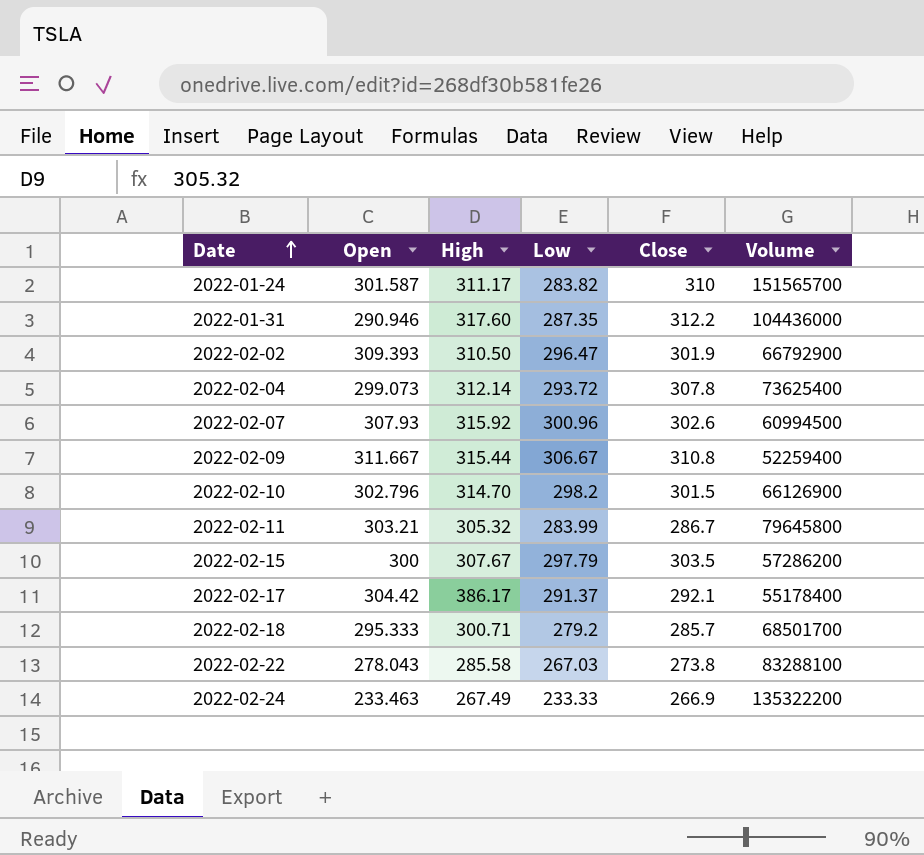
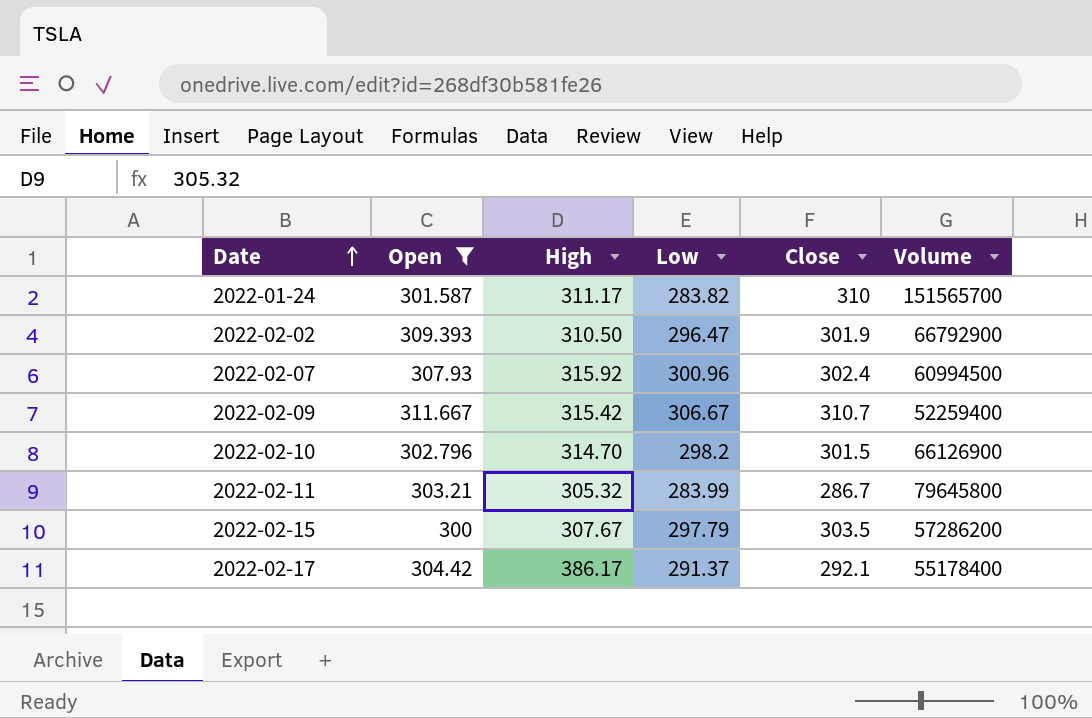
filter: none -> Open >= 300
2022-02-07 | Close: 302.6 -> 302.4
2022-02-09 | High: 315.44 -> 315.42
2022-02-09 | Close: 310.8 -> 310.7

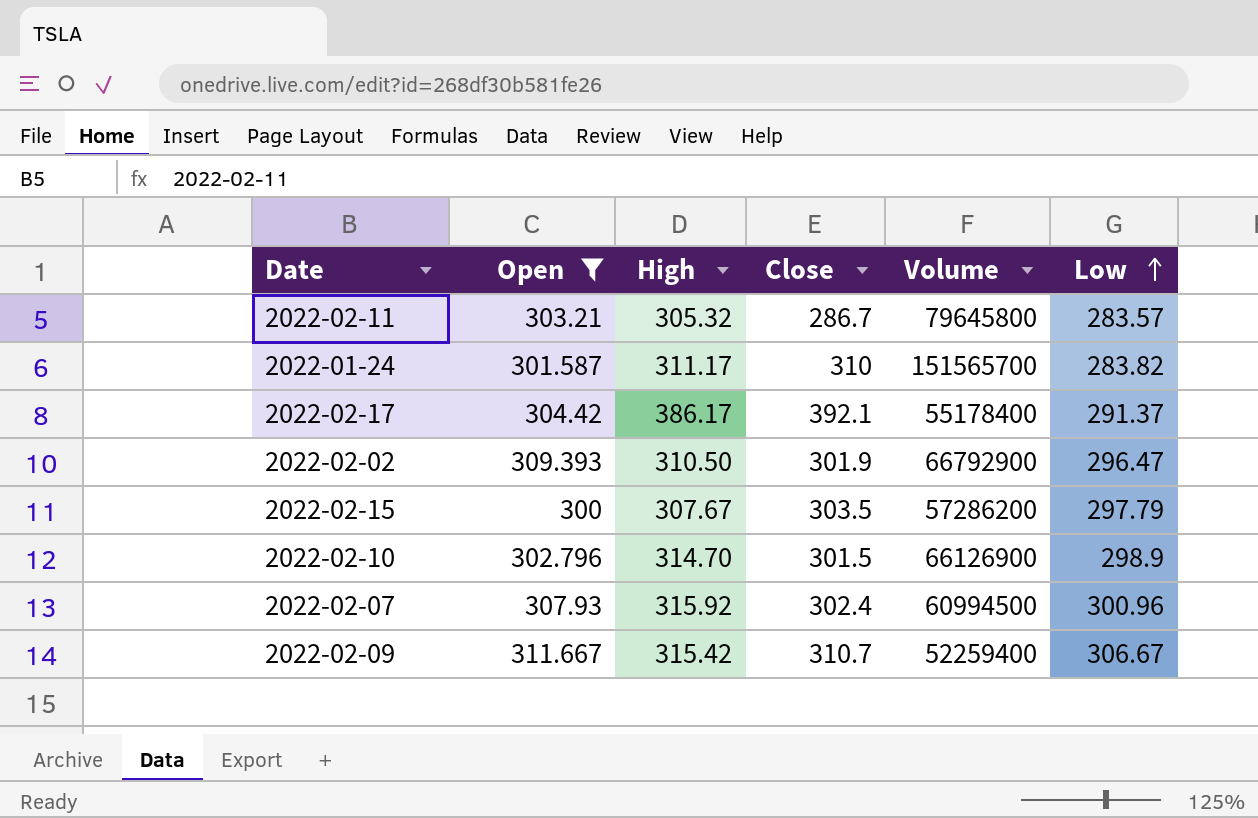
row order: Date ascending -> Low ascending
column Low | position: 4 -> 6
2022-02-11 | Low: 283.99 -> 283.57
2022-02-17 | Close: 292.1 -> 392.1
2022-02-10 | Low: 298.2 -> 298.9

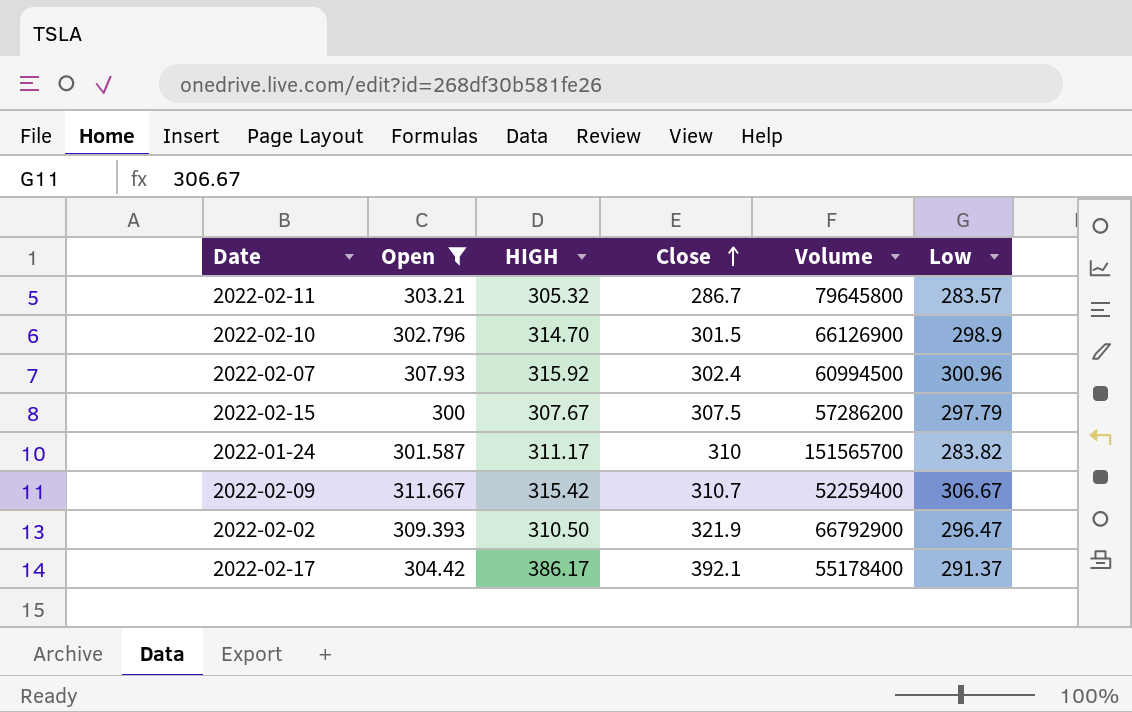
row order: Low ascending -> Close ascending
column name: High -> HIGH
2022-02-15 | Close: 303.5 -> 307.5
2022-02-02 | Close: 301.9 -> 321.9

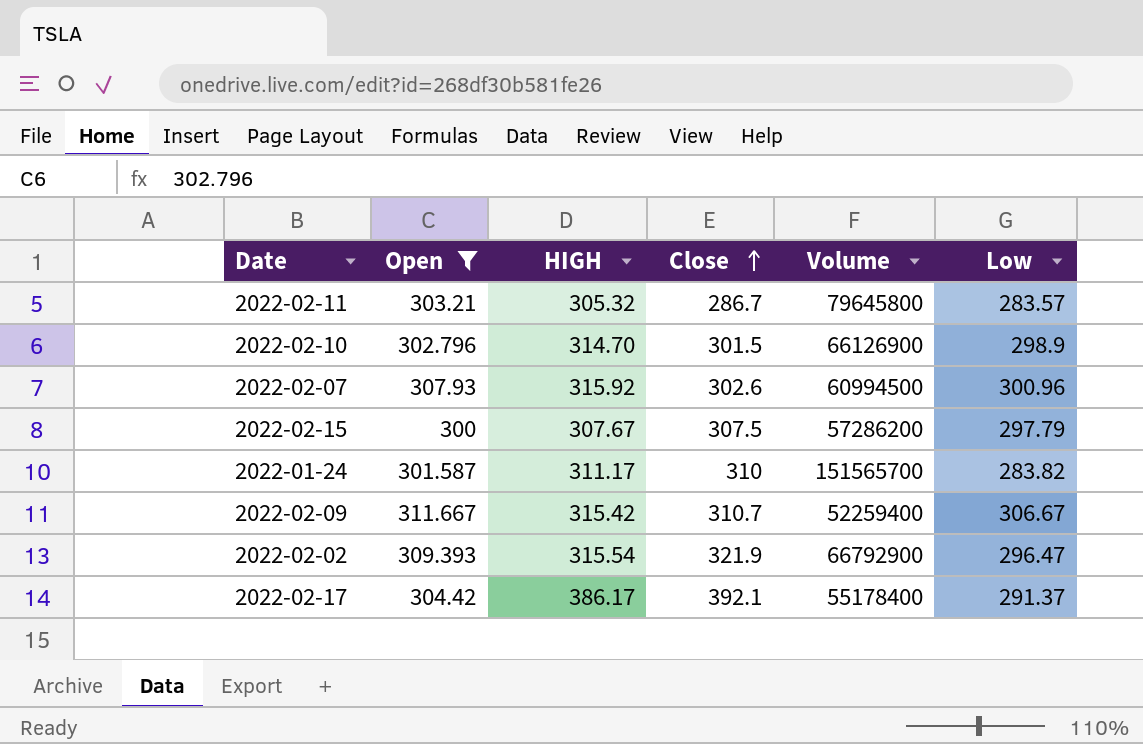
2022-02-07 | Close: 302.4 -> 302.6
2022-02-02 | HIGH: 310.50 -> 315.54

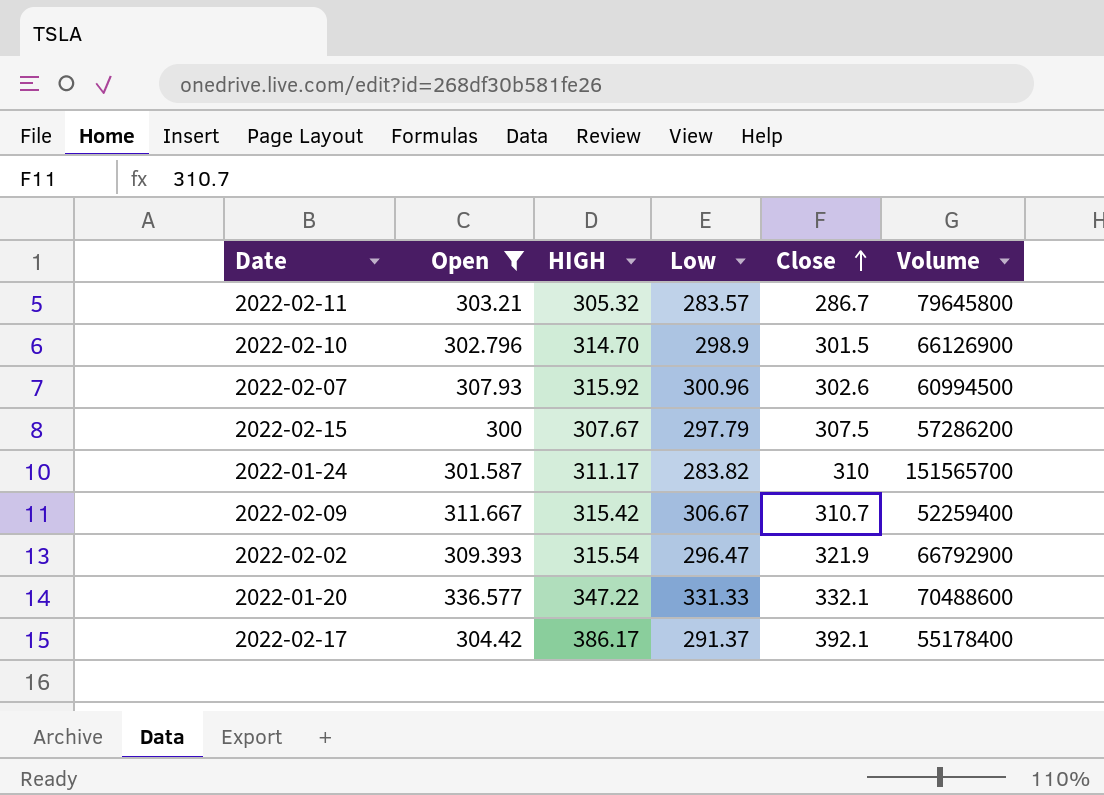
column Low | position: 6 -> 4
row 2022-01-20: none -> 336.577 | 347.22 | 331.33 | 332.1 | 70488600

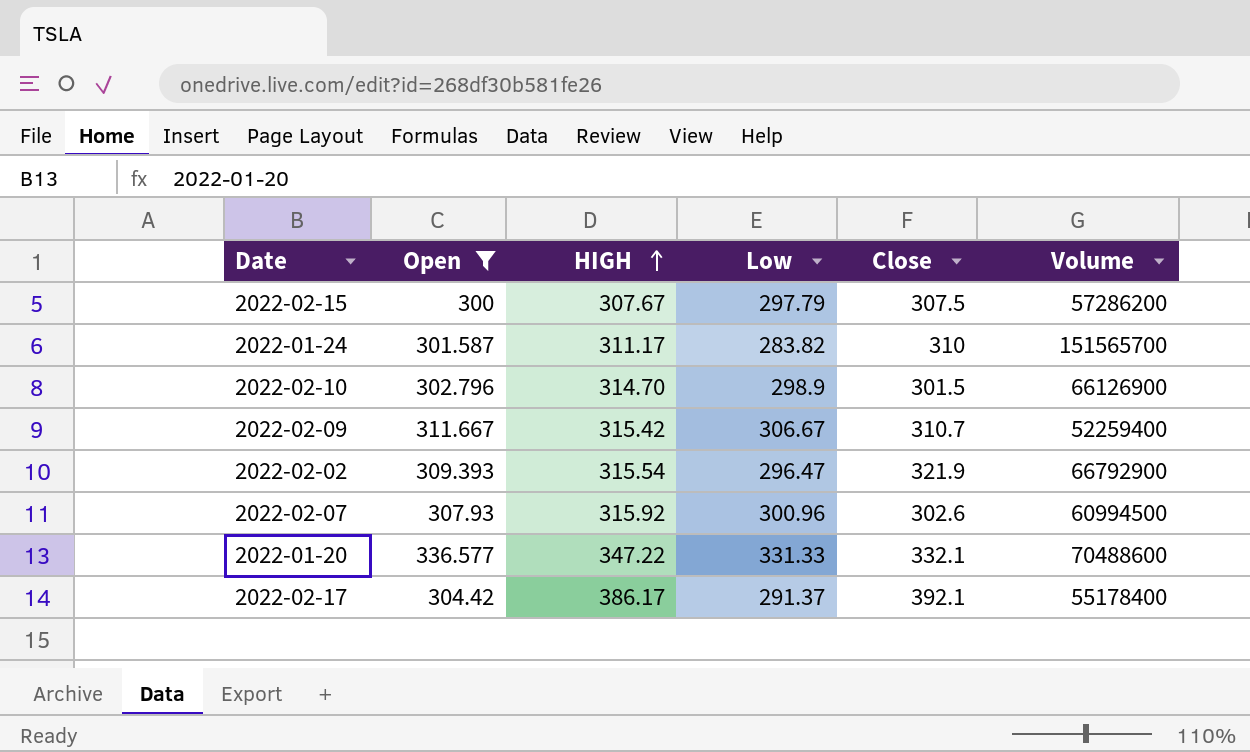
row order: Close ascending -> HIGH ascending
row 2022-02-11: 303.21 | 305.32 | 283.57 | 286.7 | 79645800 -> none

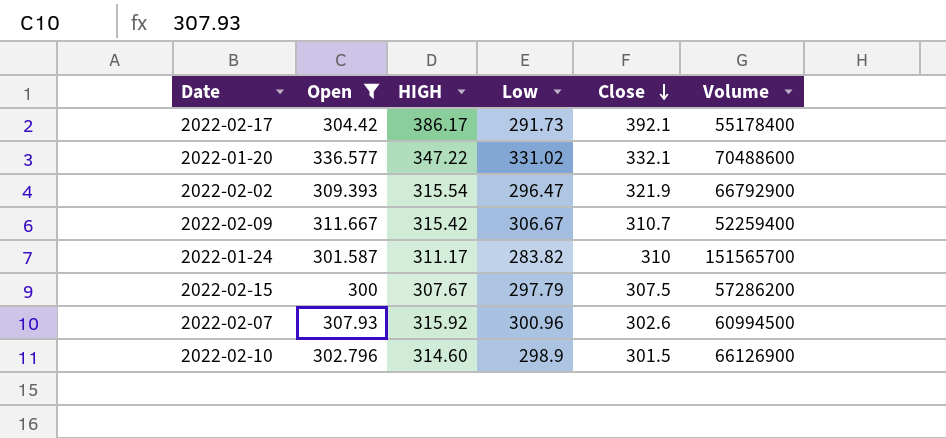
row order: HIGH ascending -> Close descending
2022-02-17 | Low: 291.37 -> 291.73
2022-01-20 | Low: 331.33 -> 331.02
2022-02-10 | HIGH: 314.70 -> 314.60

